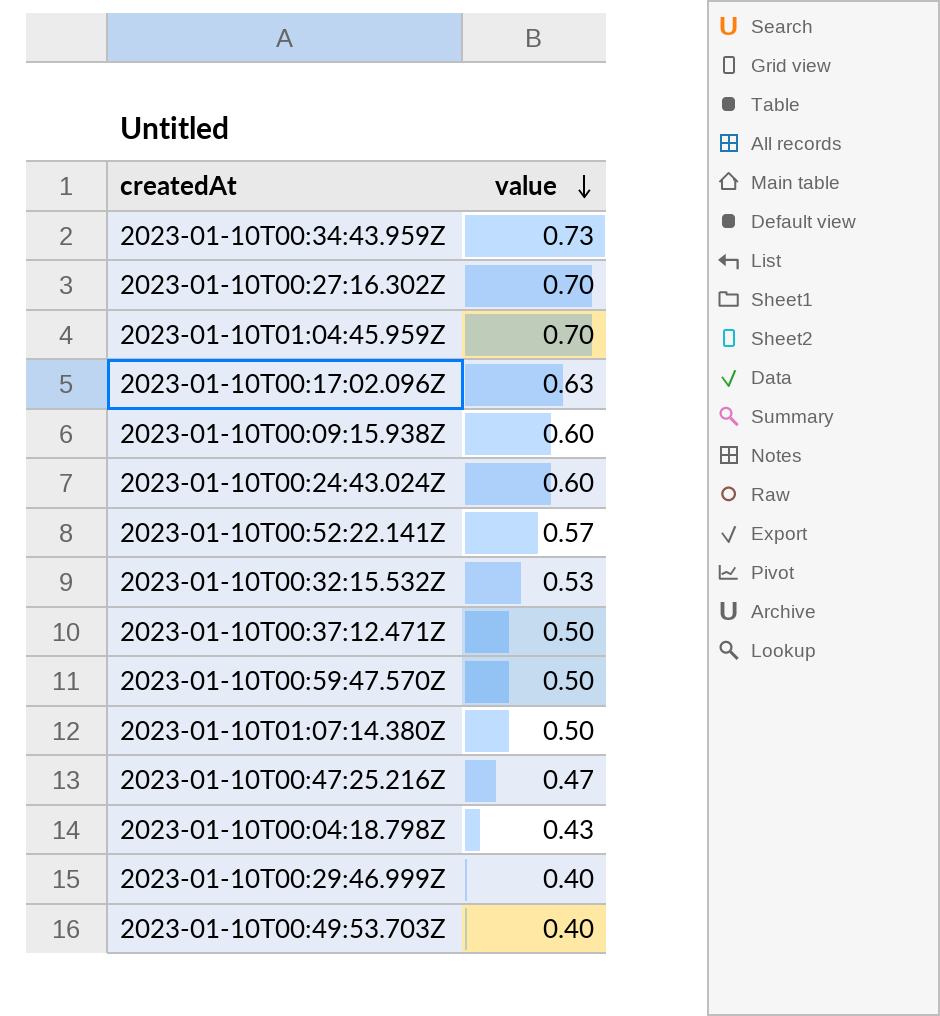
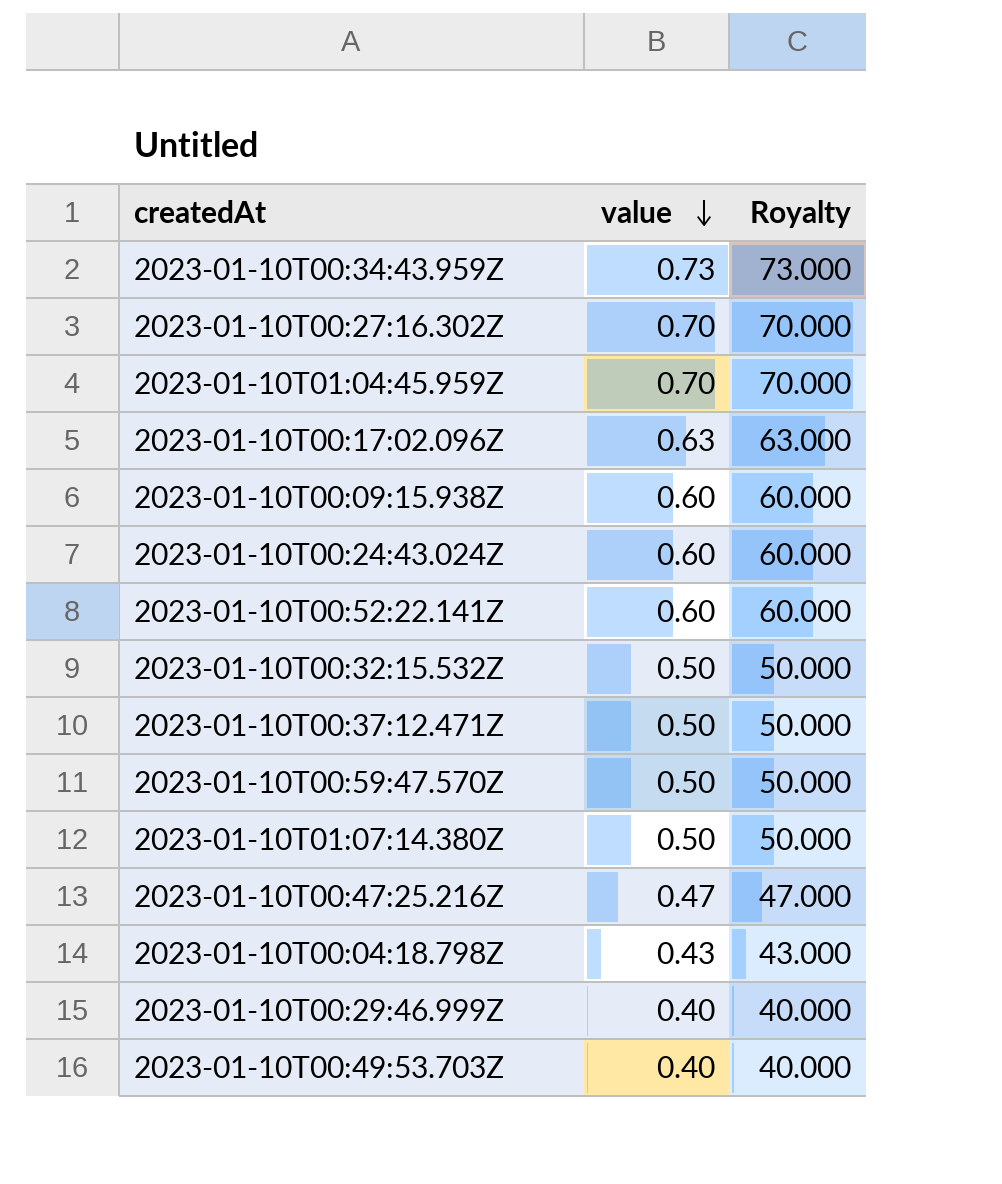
column Royalty | formula: none -> [value] * 100
2023-01-10T00:52:22.141Z | value: 0.57 -> 0.60
2023-01-10T00:32:15.532Z | value: 0.53 -> 0.50

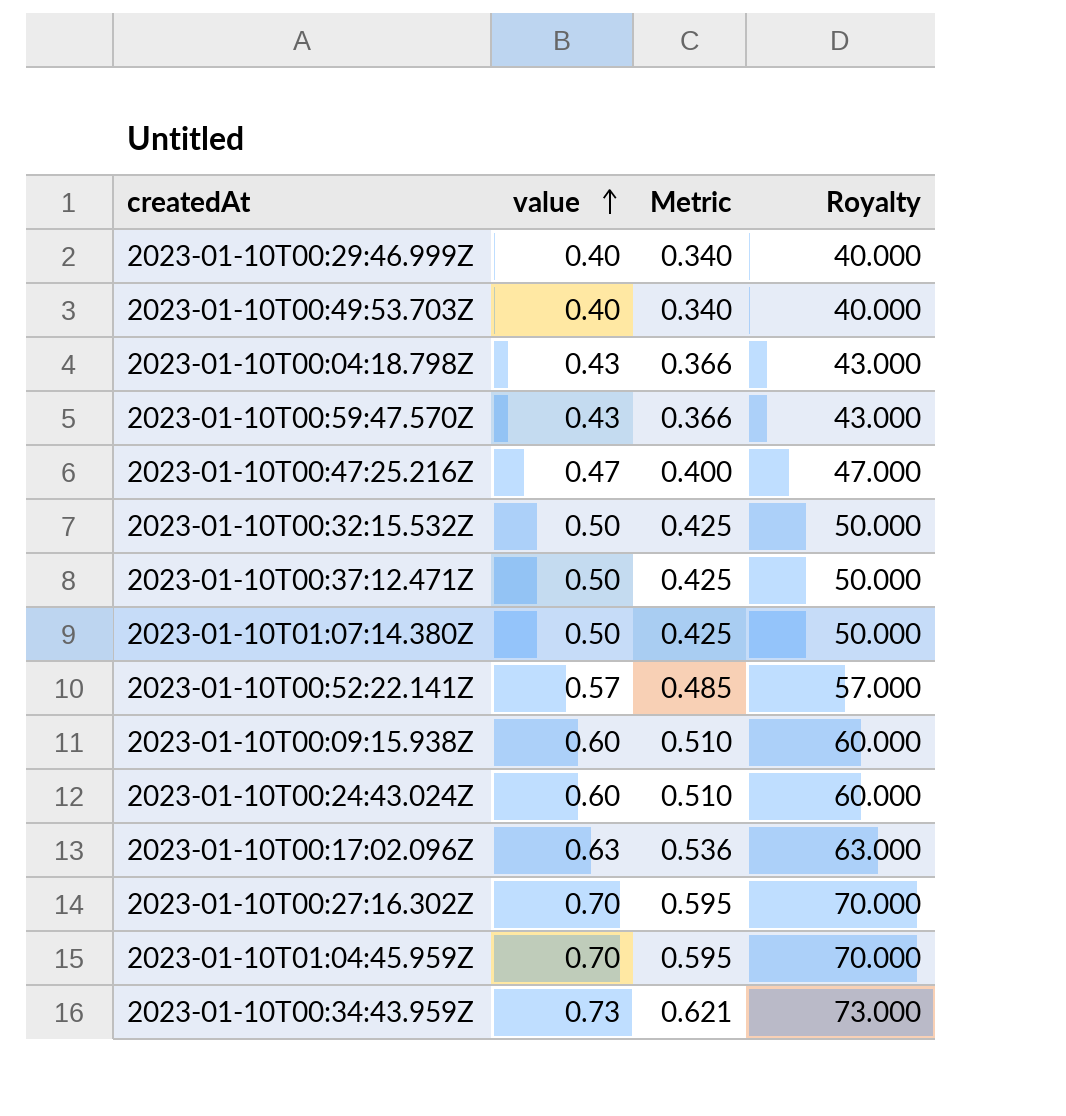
row order: value descending -> value ascending
column Metric | formula: none -> [value] * 0.85
2023-01-10T00:59:47.570Z | value: 0.50 -> 0.43
2023-01-10T00:59:47.570Z | Royalty: 50.000 -> 43.000
2023-01-10T00:52:22.141Z | value: 0.60 -> 0.57
2023-01-10T00:52:22.141Z | Royalty: 60.000 -> 57.000

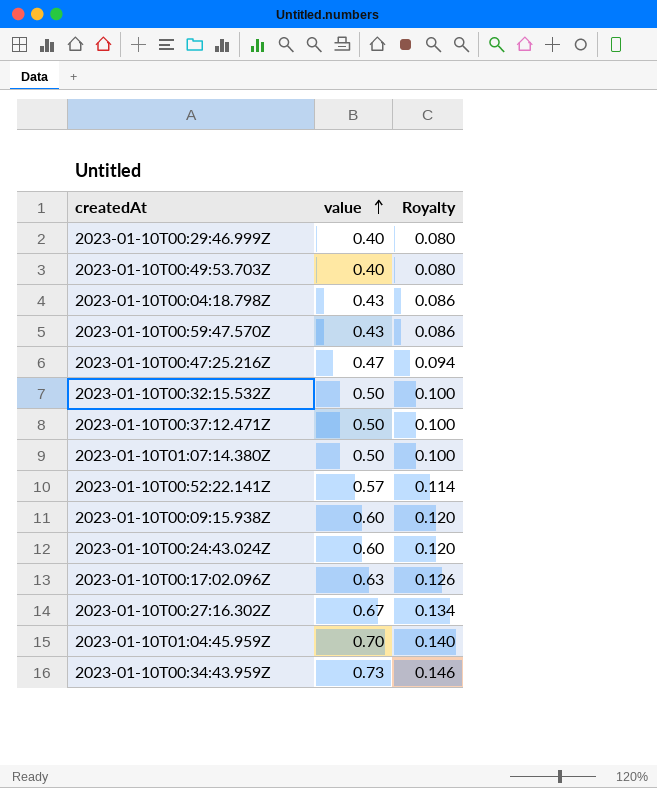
column Metric | formula: [value] * 0.85 -> none
column Royalty | formula: [value] * 100 -> [value] * 0.2
2023-01-10T00:27:16.302Z | value: 0.70 -> 0.67

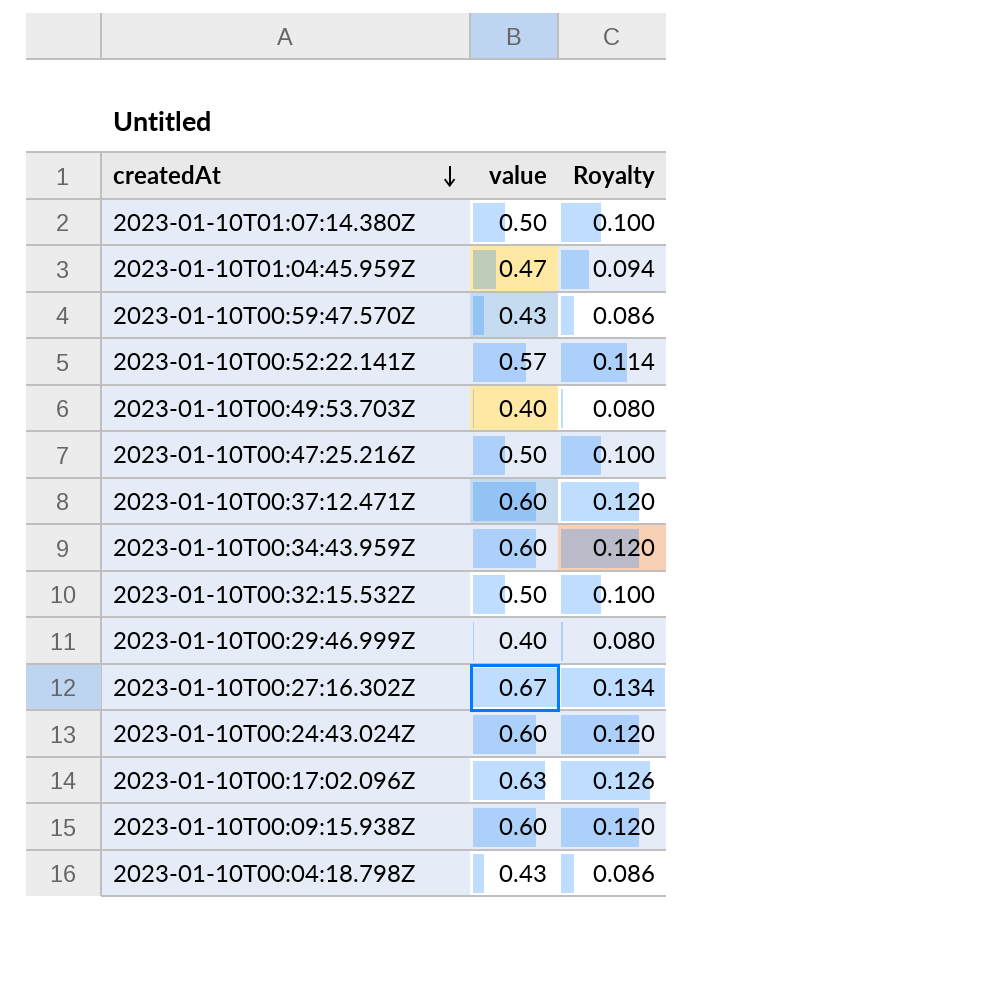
row order: value ascending -> createdAt descending
2023-01-10T01:04:45.959Z | value: 0.70 -> 0.47
2023-01-10T01:04:45.959Z | Royalty: 0.140 -> 0.094
2023-01-10T00:47:25.216Z | value: 0.47 -> 0.50
2023-01-10T00:47:25.216Z | Royalty: 0.094 -> 0.100
2023-01-10T00:37:12.471Z | value: 0.50 -> 0.60
2023-01-10T00:37:12.471Z | Royalty: 0.100 -> 0.120
2023-01-10T00:34:43.959Z | value: 0.73 -> 0.60
2023-01-10T00:34:43.959Z | Royalty: 0.146 -> 0.120

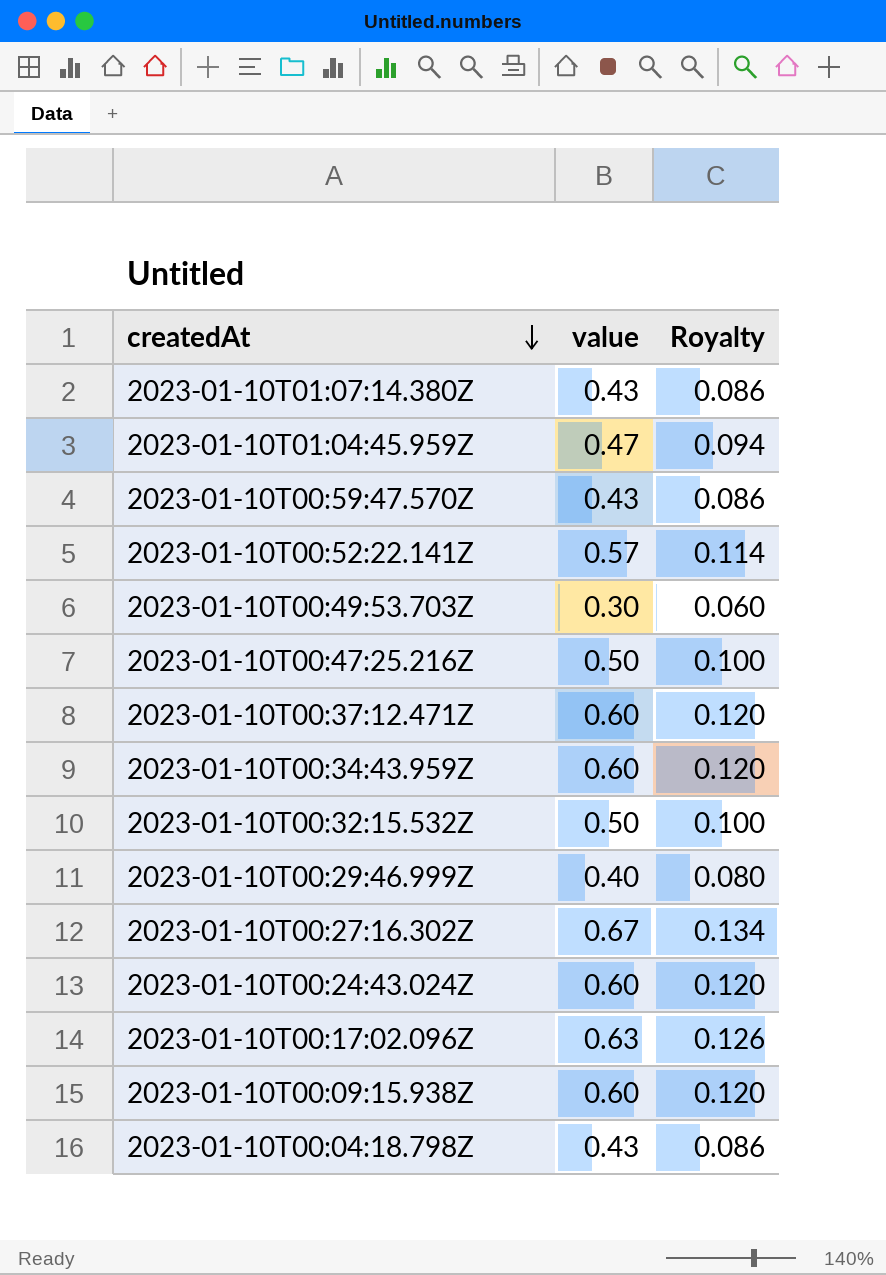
2023-01-10T01:07:14.380Z | value: 0.50 -> 0.43
2023-01-10T01:07:14.380Z | Royalty: 0.100 -> 0.086
2023-01-10T00:49:53.703Z | value: 0.40 -> 0.30
2023-01-10T00:49:53.703Z | Royalty: 0.080 -> 0.060

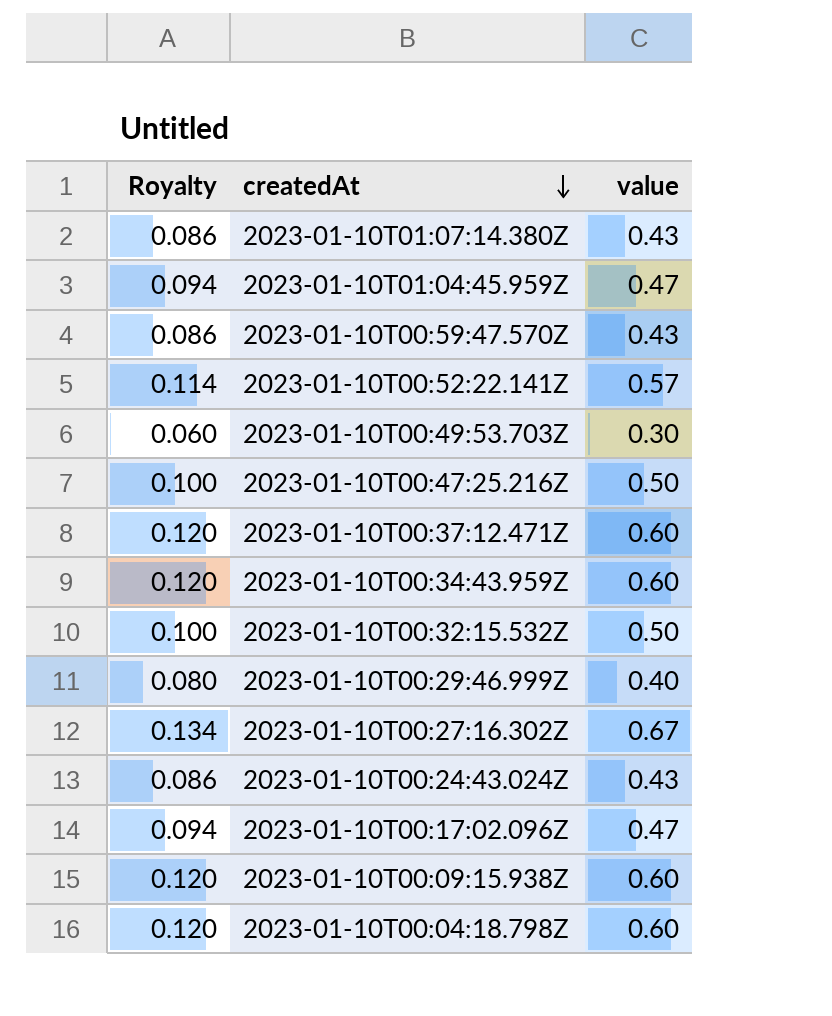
column Royalty | position: 3 -> 1
2023-01-10T00:24:43.024Z | Royalty: 0.120 -> 0.086
2023-01-10T00:24:43.024Z | value: 0.60 -> 0.43
2023-01-10T00:17:02.096Z | Royalty: 0.126 -> 0.094
2023-01-10T00:17:02.096Z | value: 0.63 -> 0.47
2023-01-10T00:04:18.798Z | Royalty: 0.086 -> 0.120
2023-01-10T00:04:18.798Z | value: 0.43 -> 0.60

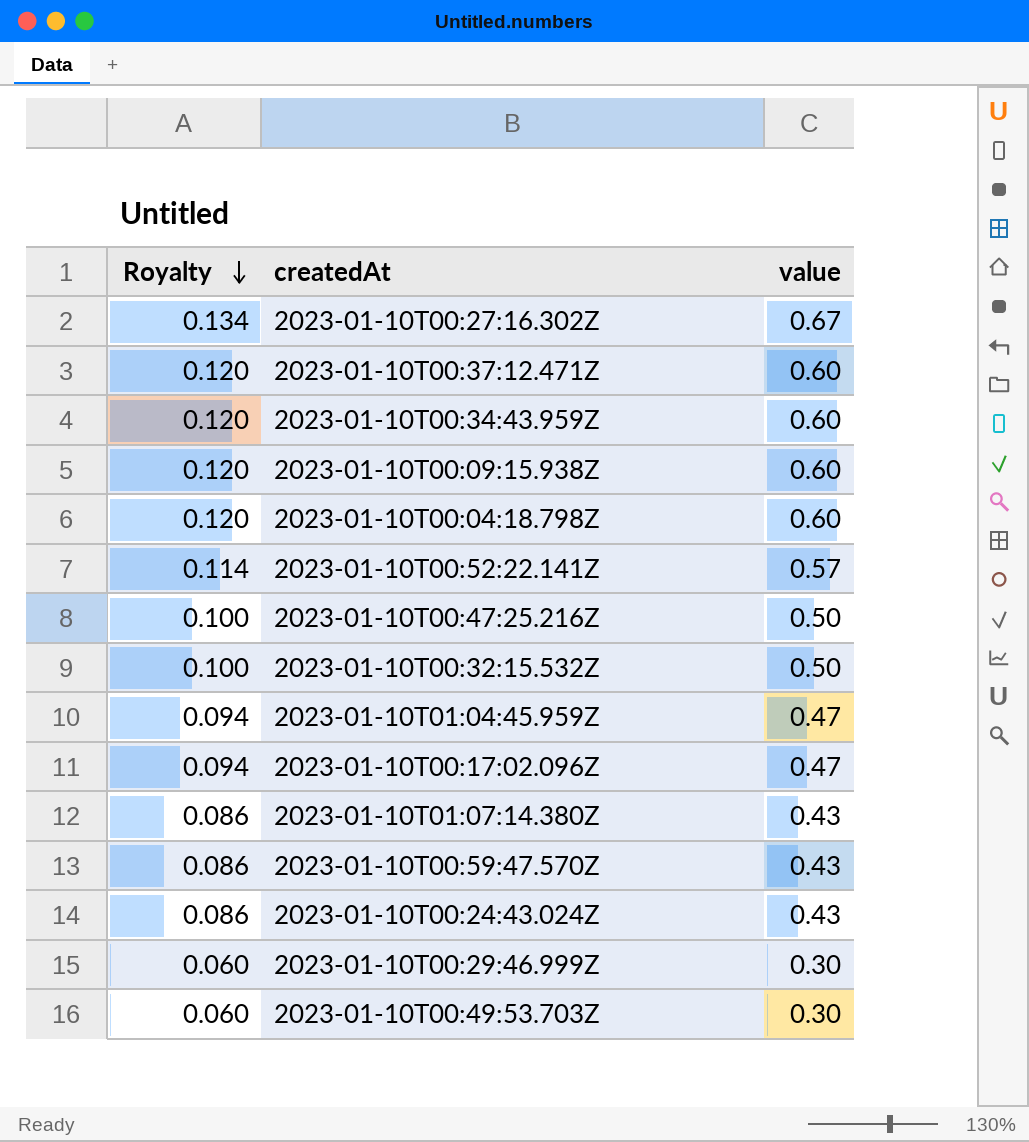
row order: createdAt descending -> Royalty descending
2023-01-10T00:29:46.999Z | Royalty: 0.080 -> 0.060
2023-01-10T00:29:46.999Z | value: 0.40 -> 0.30

